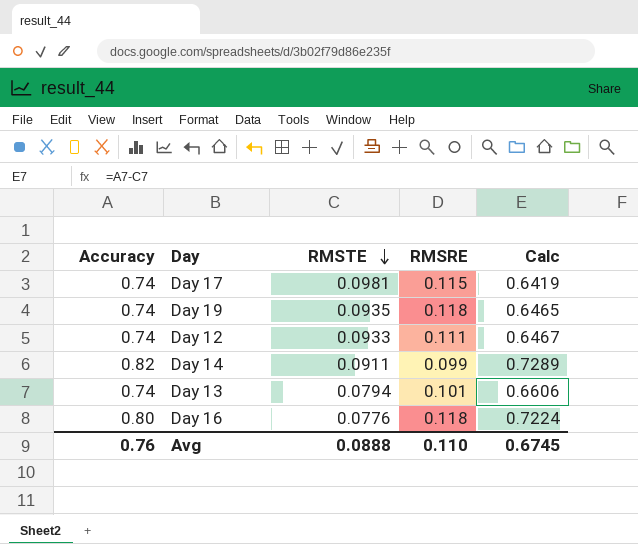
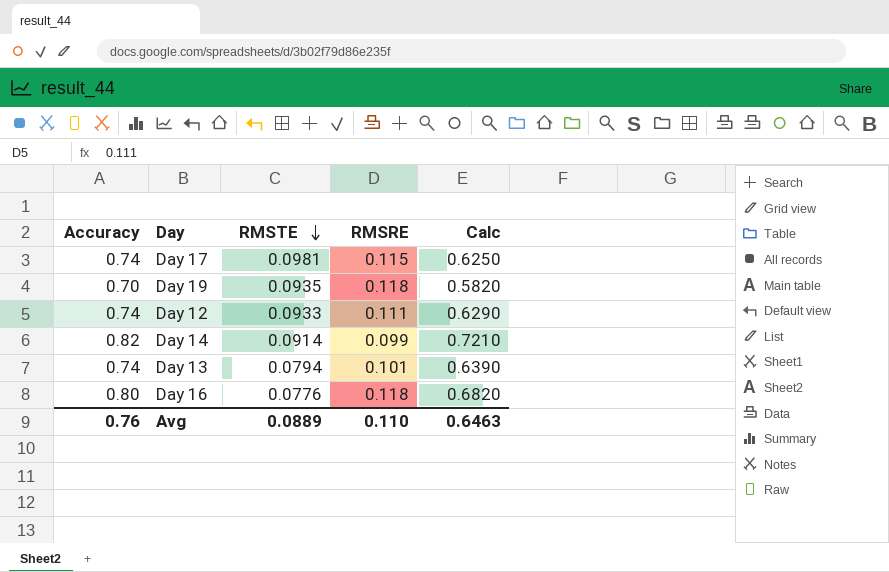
column Calc | formula: [Accuracy] - [RMSTE] -> [Accuracy] - [RMSRE]
Day 19 | Accuracy: 0.74 -> 0.70
Day 14 | RMSTE: 0.0911 -> 0.0914
Avg | RMSTE: 0.0888 -> 0.0889
Avg | Calc: 0.6745 -> 0.6463

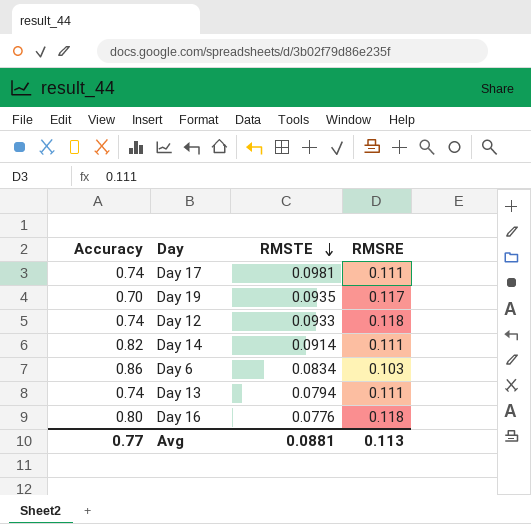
column Calc | formula: [Accuracy] - [RMSRE] -> none
Day 17 | RMSRE: 0.115 -> 0.111
Day 19 | RMSRE: 0.118 -> 0.117
Day 12 | RMSRE: 0.111 -> 0.118
Day 14 | RMSRE: 0.099 -> 0.111
row Day 6: none -> 0.86 | 0.0834 | 0.103
Day 13 | RMSRE: 0.101 -> 0.111
Avg | Accuracy: 0.76 -> 0.77
Avg | RMSTE: 0.0889 -> 0.0881
Avg | RMSRE: 0.110 -> 0.113

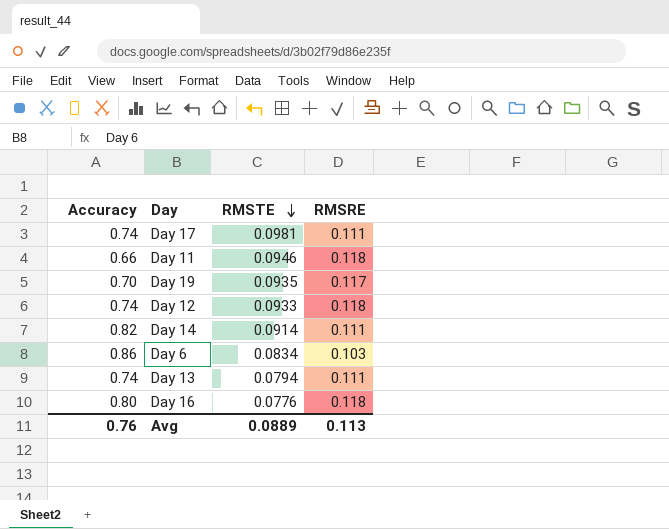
row Day 11: none -> 0.66 | 0.0946 | 0.118
Avg | Accuracy: 0.77 -> 0.76
Avg | RMSTE: 0.0881 -> 0.0889

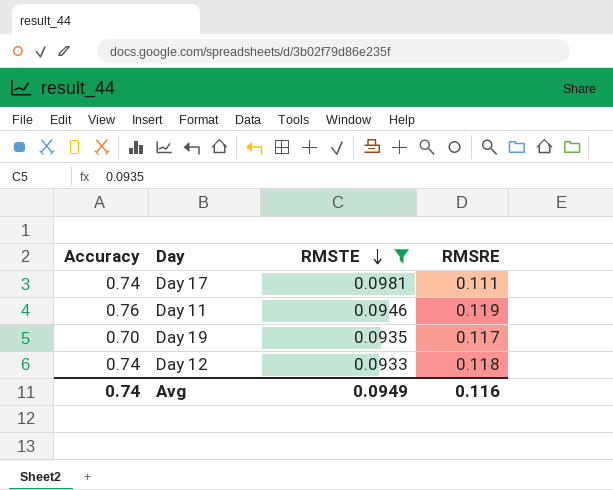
filter: none -> RMSTE >= 0.0933
Day 11 | Accuracy: 0.66 -> 0.76
Day 11 | RMSRE: 0.118 -> 0.119
Avg | Accuracy: 0.76 -> 0.74
Avg | RMSTE: 0.0889 -> 0.0949
Avg | RMSRE: 0.113 -> 0.116

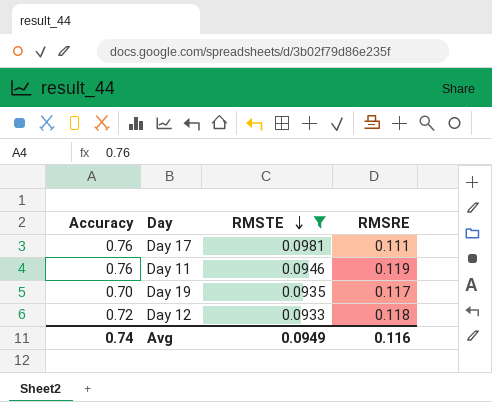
Day 17 | Accuracy: 0.74 -> 0.76
Day 12 | Accuracy: 0.74 -> 0.72

